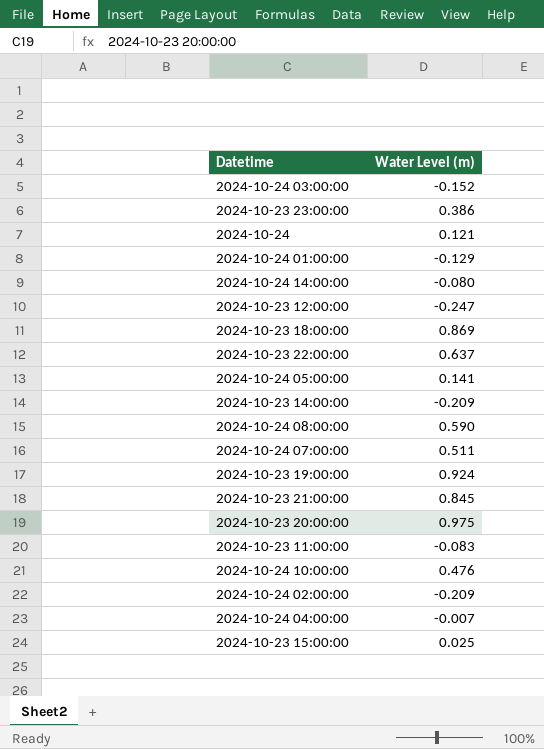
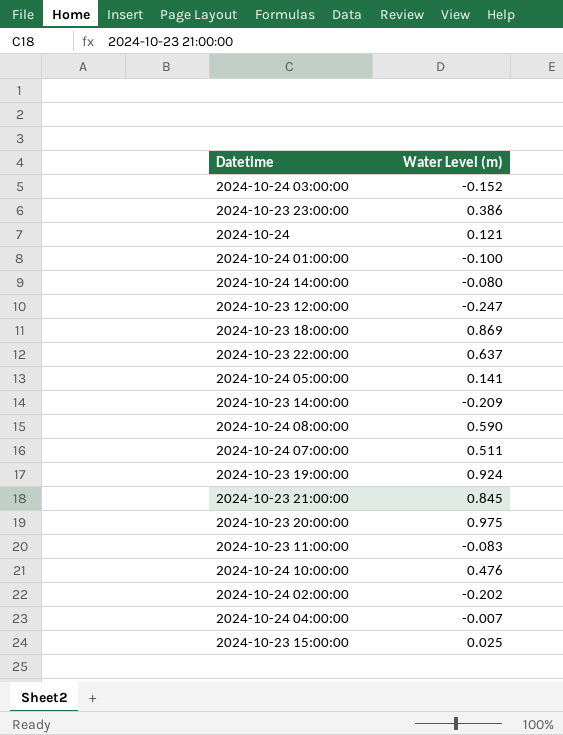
2024-10-24 01:00:00 | Water Level (m): -0.129 -> -0.100
2024-10-24 02:00:00 | Water Level (m): -0.209 -> -0.202

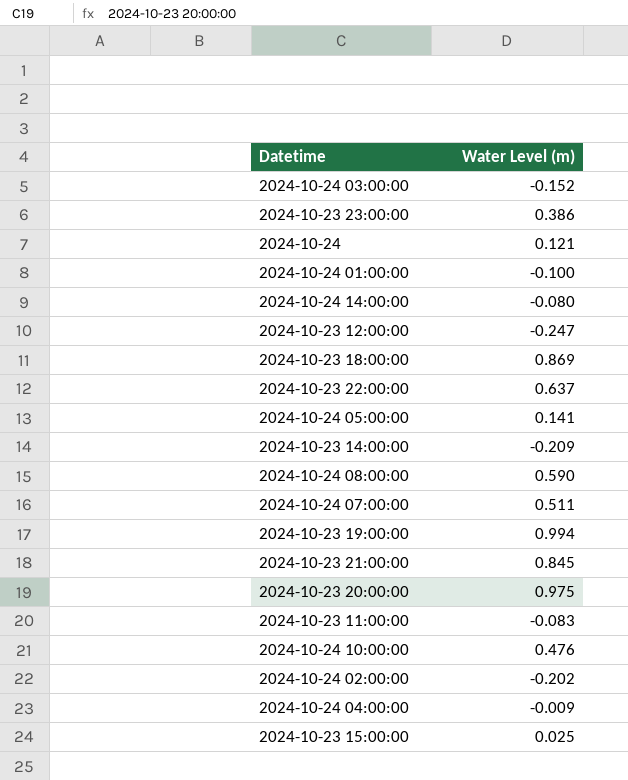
2024-10-23 19:00:00 | Water Level (m): 0.924 -> 0.994
2024-10-24 04:00:00 | Water Level (m): -0.007 -> -0.009

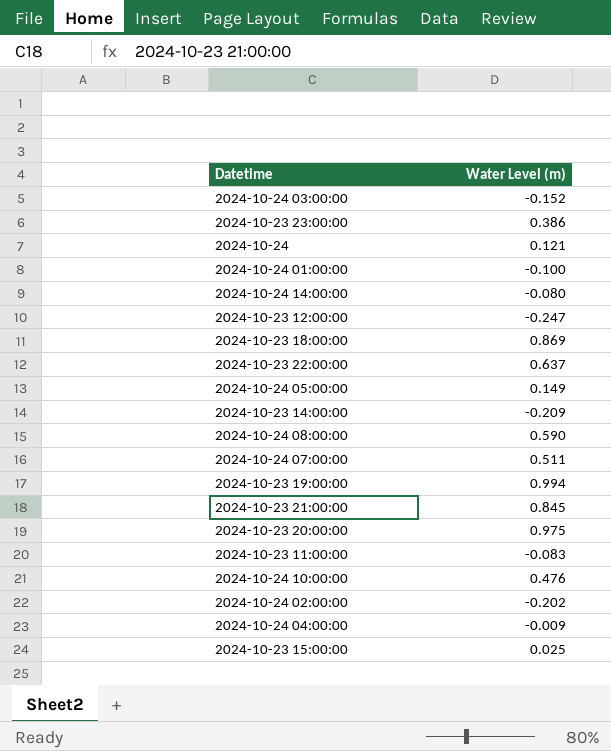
2024-10-24 05:00:00 | Water Level (m): 0.141 -> 0.149

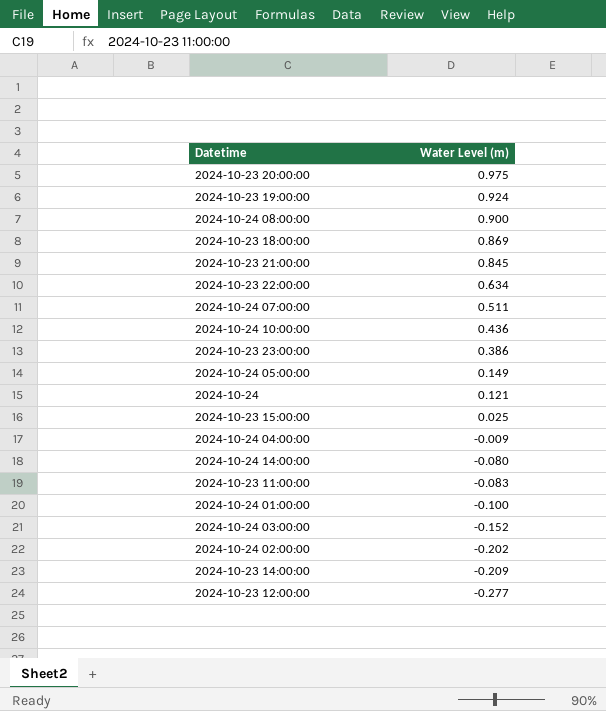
row order: none -> Water Level (m) descending
2024-10-23 19:00:00 | Water Level (m): 0.994 -> 0.924
2024-10-24 08:00:00 | Water Level (m): 0.590 -> 0.900
2024-10-23 22:00:00 | Water Level (m): 0.637 -> 0.634
2024-10-24 10:00:00 | Water Level (m): 0.476 -> 0.436
2024-10-23 12:00:00 | Water Level (m): -0.247 -> -0.277

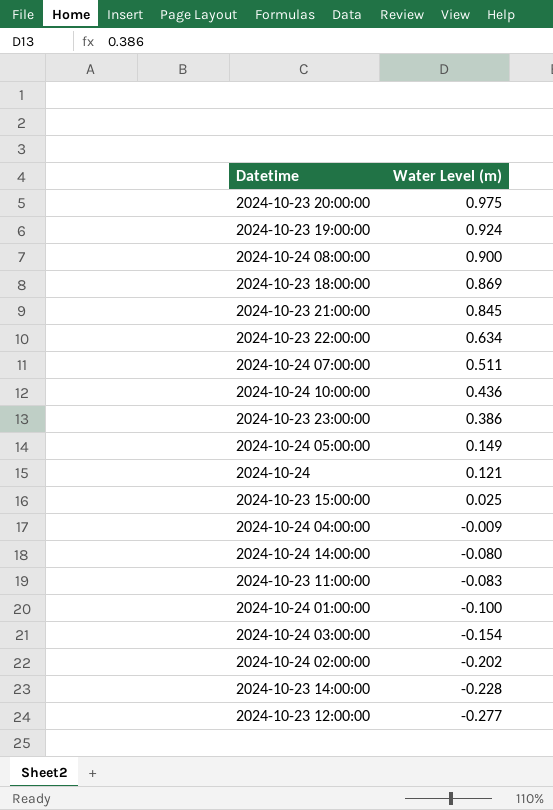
2024-10-24 03:00:00 | Water Level (m): -0.152 -> -0.154
2024-10-23 14:00:00 | Water Level (m): -0.209 -> -0.228

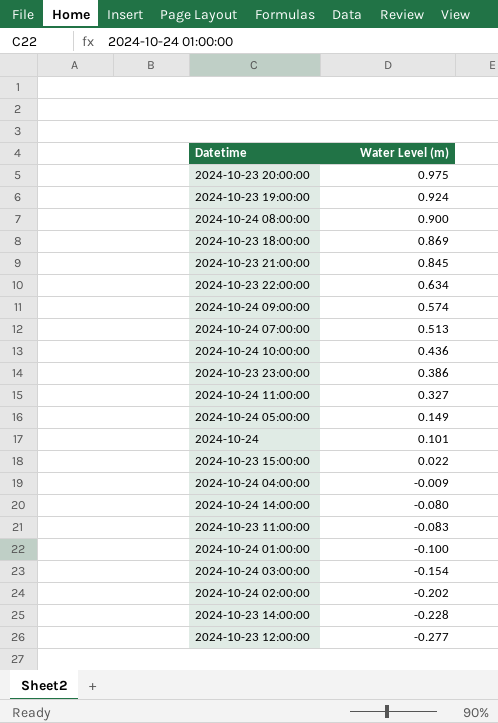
row 2024-10-24 09:00:00: none -> 0.574
2024-10-24 07:00:00 | Water Level (m): 0.511 -> 0.513
row 2024-10-24 11:00:00: none -> 0.327
2024-10-24 | Water Level (m): 0.121 -> 0.101
2024-10-23 15:00:00 | Water Level (m): 0.025 -> 0.022

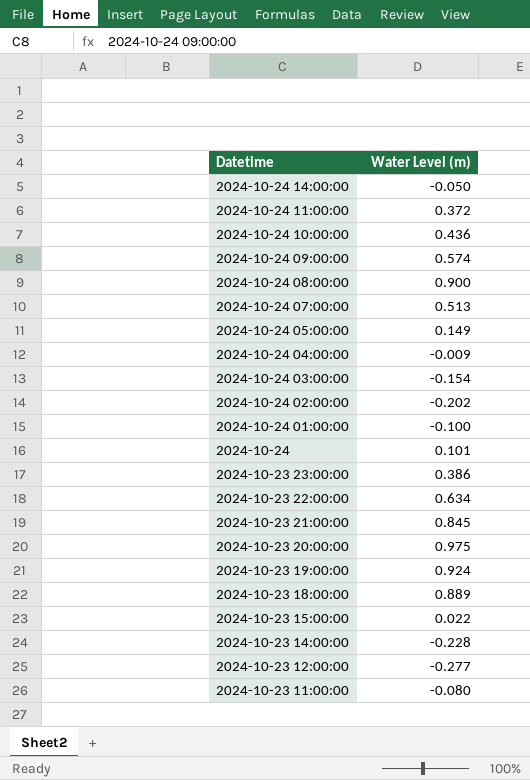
row order: Water Level (m) descending -> Datetime descending
2024-10-24 14:00:00 | Water Level (m): -0.080 -> -0.050
2024-10-24 11:00:00 | Water Level (m): 0.327 -> 0.372
2024-10-23 18:00:00 | Water Level (m): 0.869 -> 0.889
2024-10-23 11:00:00 | Water Level (m): -0.083 -> -0.080

